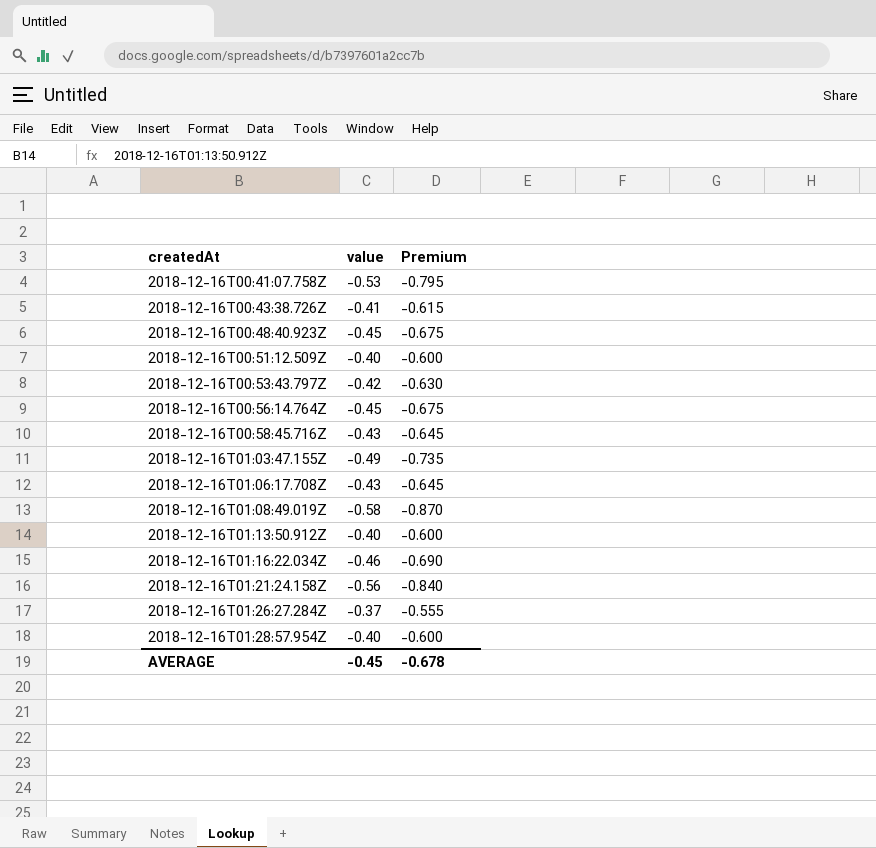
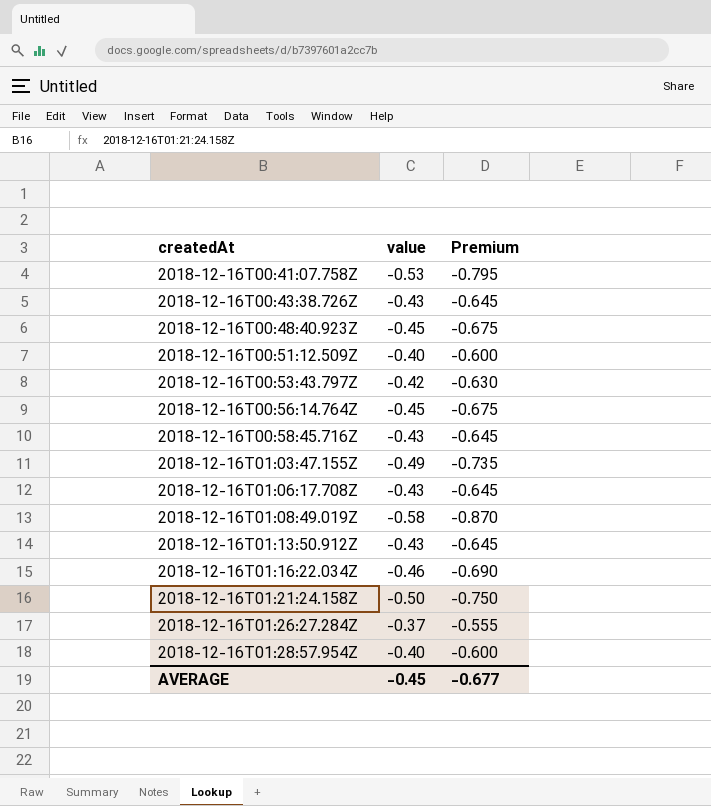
2018-12-16T00:43:38.726Z | value: -0.41 -> -0.43
2018-12-16T00:43:38.726Z | Premium: -0.615 -> -0.645
2018-12-16T01:13:50.912Z | value: -0.40 -> -0.43
2018-12-16T01:13:50.912Z | Premium: -0.600 -> -0.645
2018-12-16T01:21:24.158Z | value: -0.56 -> -0.50
2018-12-16T01:21:24.158Z | Premium: -0.840 -> -0.750
AVERAGE | Premium: -0.678 -> -0.677

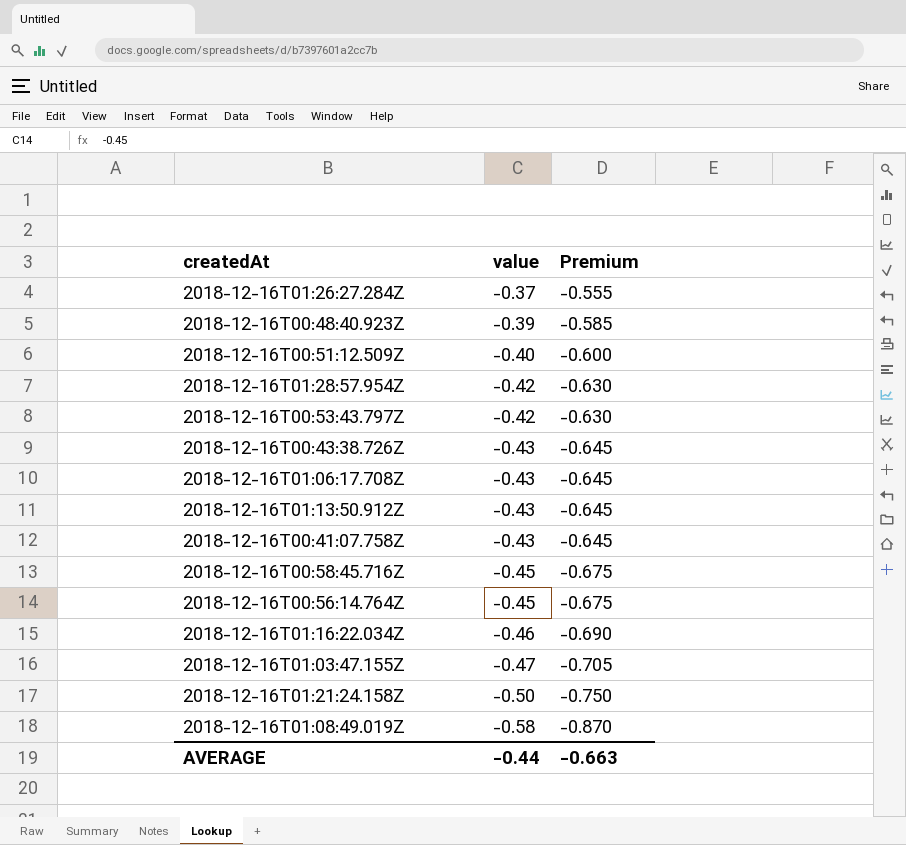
row order: createdAt ascending -> value descending
2018-12-16T00:48:40.923Z | value: -0.45 -> -0.39
2018-12-16T00:48:40.923Z | Premium: -0.675 -> -0.585
2018-12-16T01:28:57.954Z | value: -0.40 -> -0.42
2018-12-16T01:28:57.954Z | Premium: -0.600 -> -0.630
2018-12-16T00:41:07.758Z | value: -0.53 -> -0.43
2018-12-16T00:41:07.758Z | Premium: -0.795 -> -0.645
2018-12-16T00:58:45.716Z | value: -0.43 -> -0.45
2018-12-16T00:58:45.716Z | Premium: -0.645 -> -0.675
2018-12-16T01:03:47.155Z | value: -0.49 -> -0.47
2018-12-16T01:03:47.155Z | Premium: -0.735 -> -0.705
AVERAGE | value: -0.45 -> -0.44
AVERAGE | Premium: -0.677 -> -0.663

